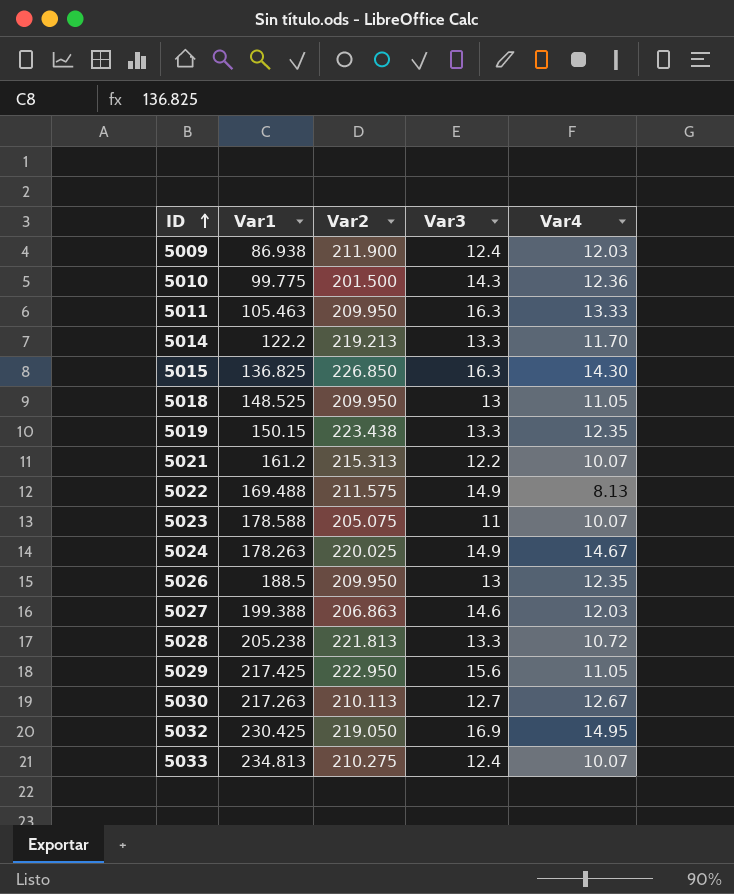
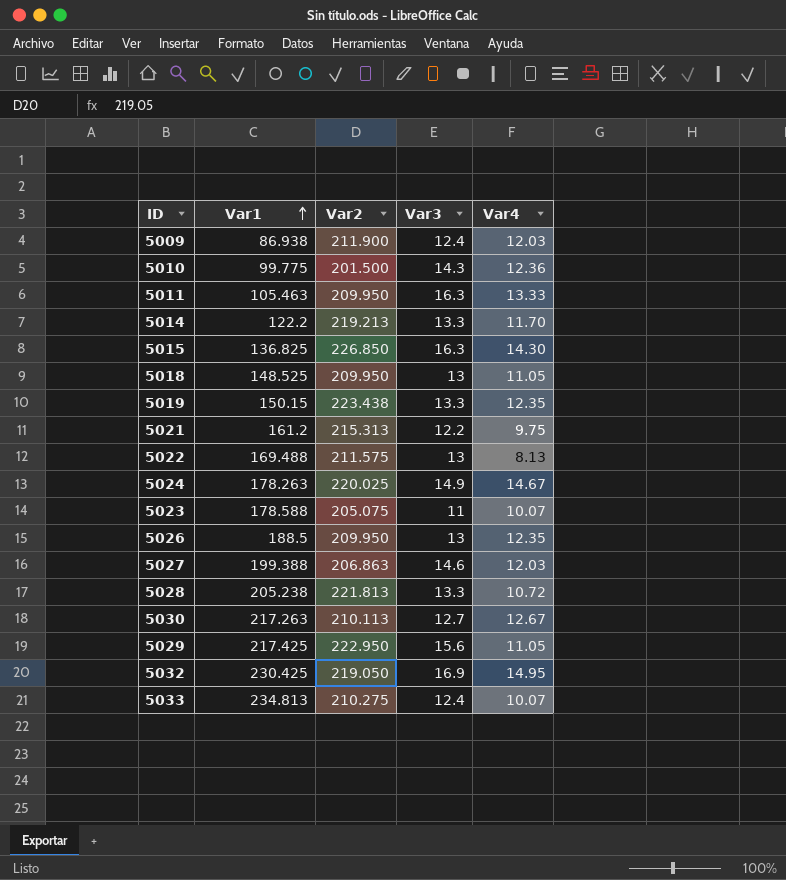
row order: ID ascending -> Var1 ascending
5021 | Var4: 10.07 -> 9.75
5022 | Var3: 14.9 -> 13

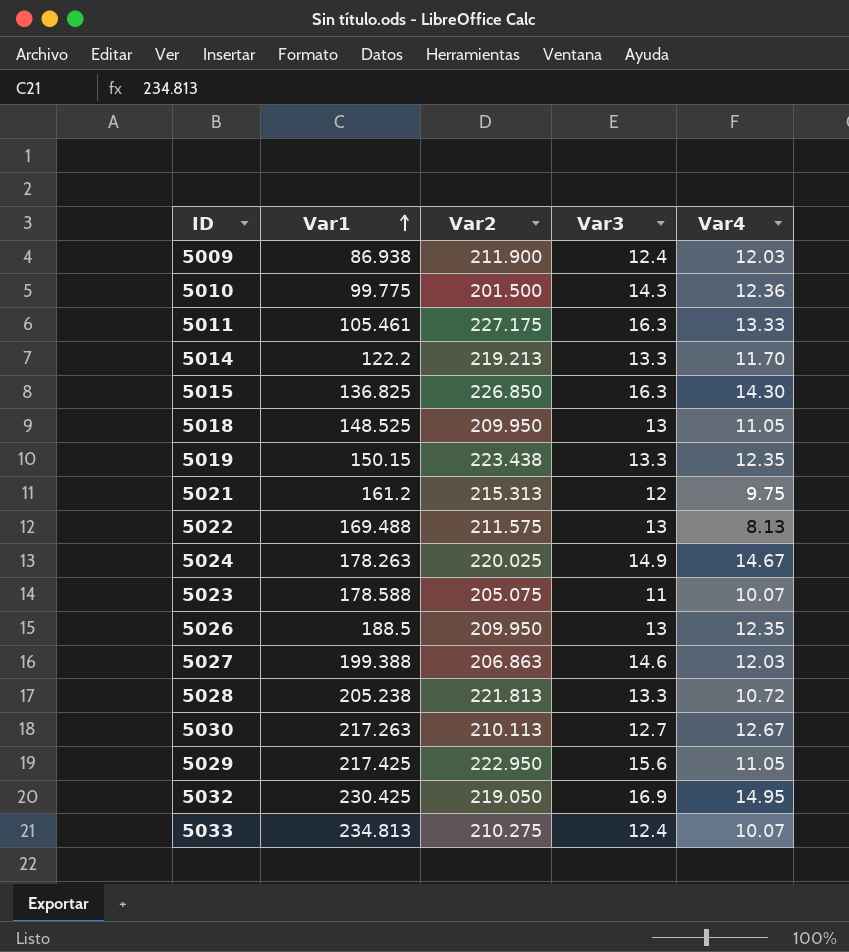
5011 | Var1: 105.463 -> 105.461
5011 | Var2: 209.950 -> 227.175
5021 | Var3: 12.2 -> 12

